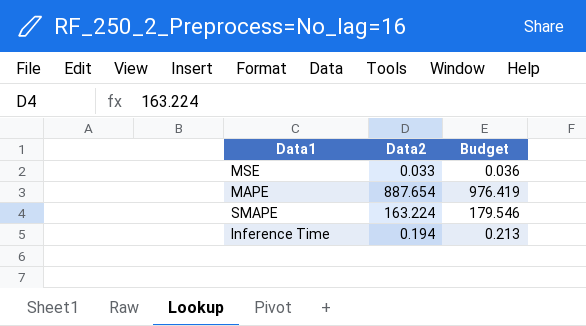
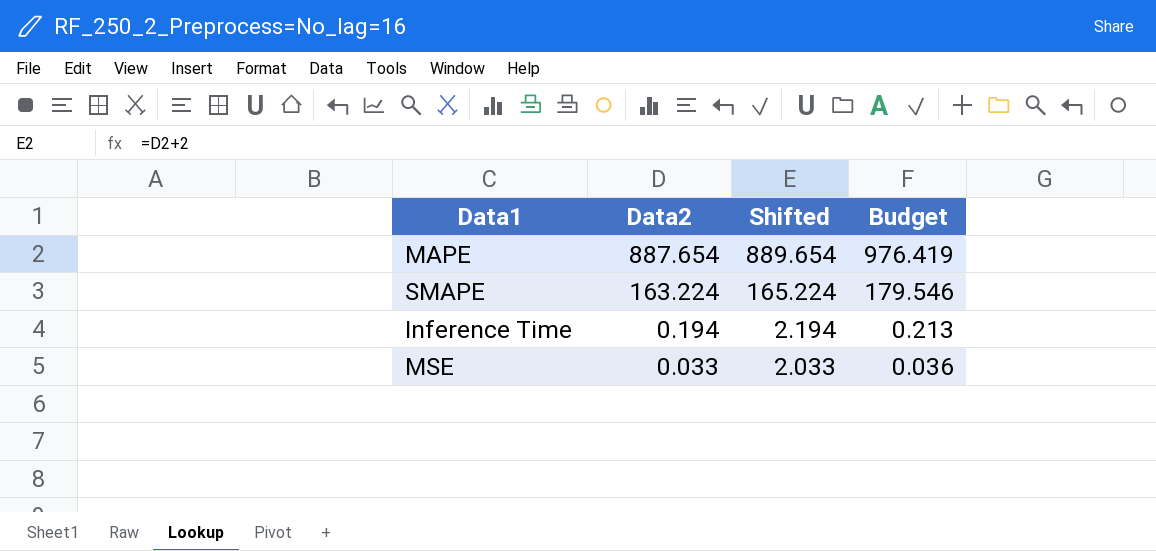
row order: none -> Data2 descending
column Shifted | formula: none -> [Data2] + 2

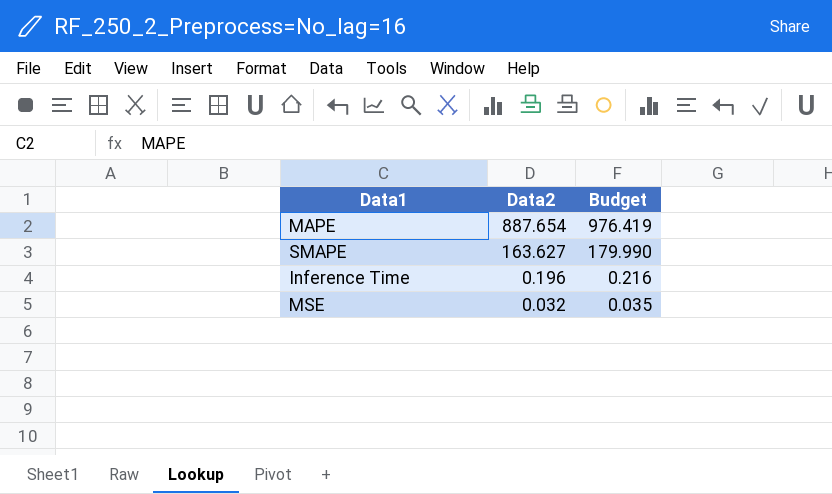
column Shifted | formula: [Data2] + 2 -> none
SMAPE | Data2: 163.224 -> 163.627
SMAPE | Budget: 179.546 -> 179.990
Inference Time | Data2: 0.194 -> 0.196
Inference Time | Budget: 0.213 -> 0.216
MSE | Data2: 0.033 -> 0.032
MSE | Budget: 0.036 -> 0.035

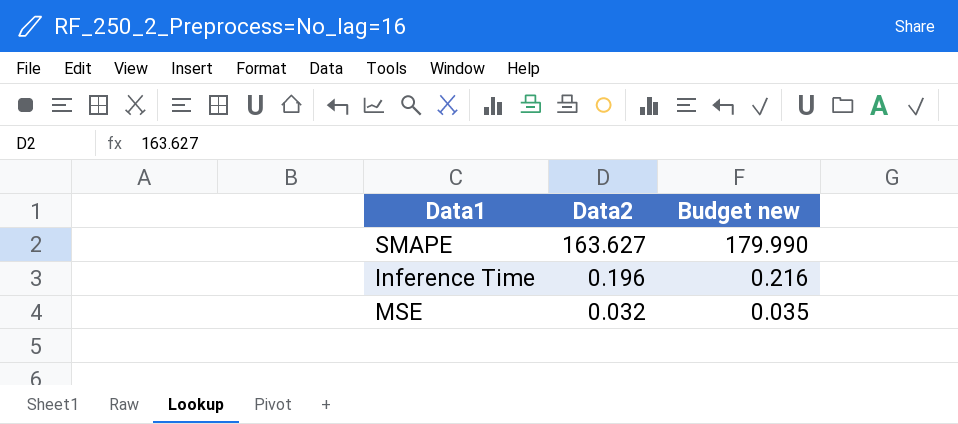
column name: Budget -> Budget new
row MAPE: 887.654 | 976.419 -> none

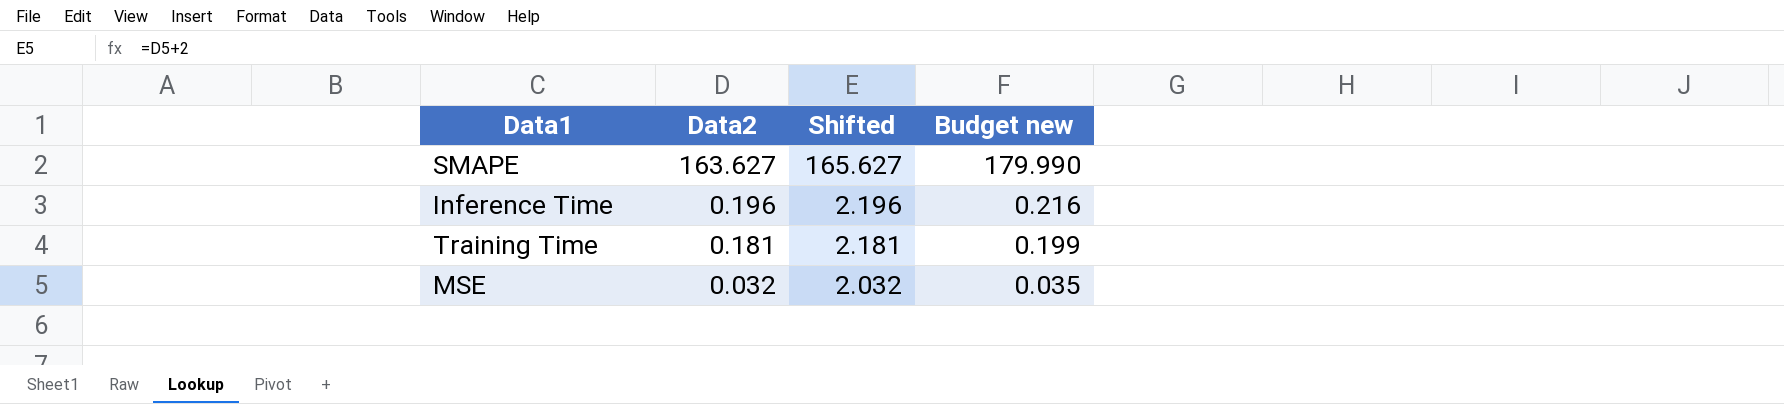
column Shifted | formula: none -> [Data2] + 2
row Training Time: none -> 0.181 | 2.181 | 0.199

